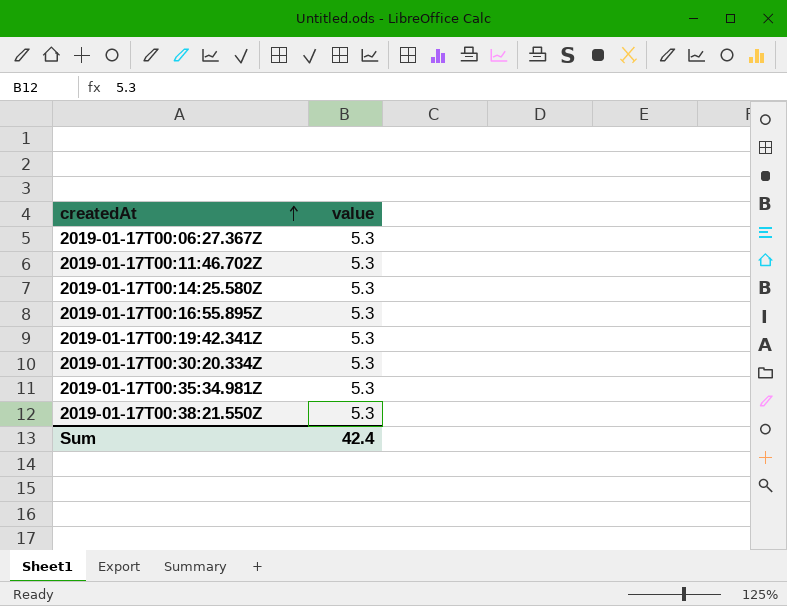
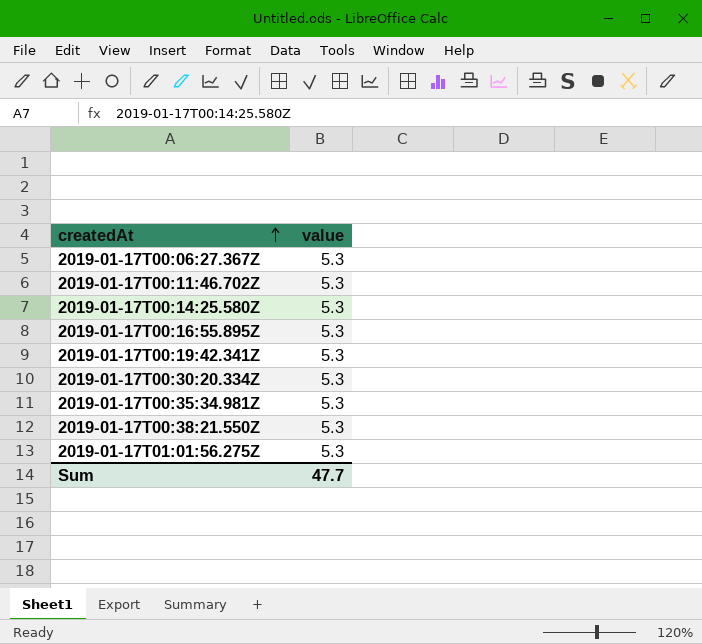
row 2019-01-17T01:01:56.275Z: none -> 5.3
Sum | value: 42.4 -> 47.7

